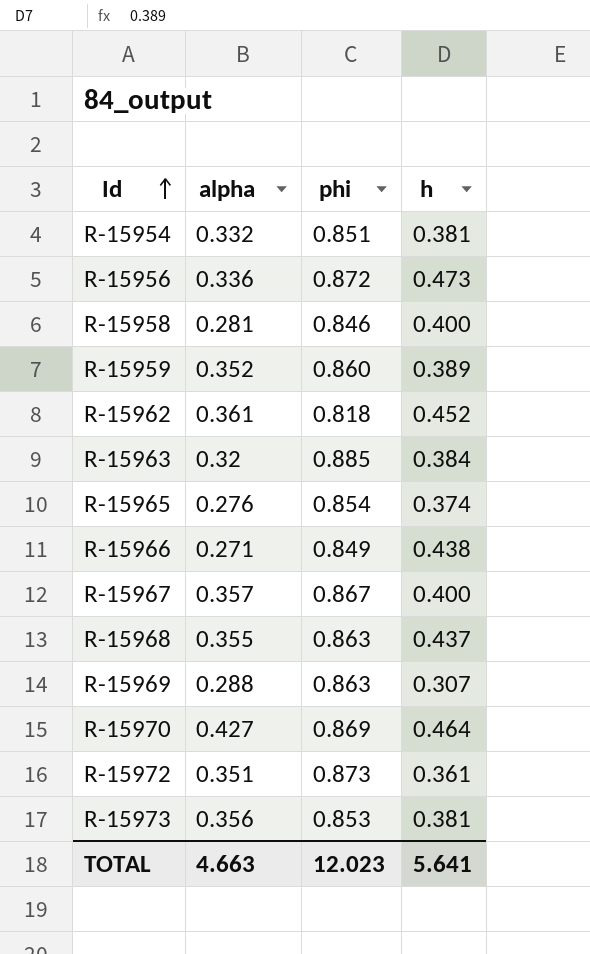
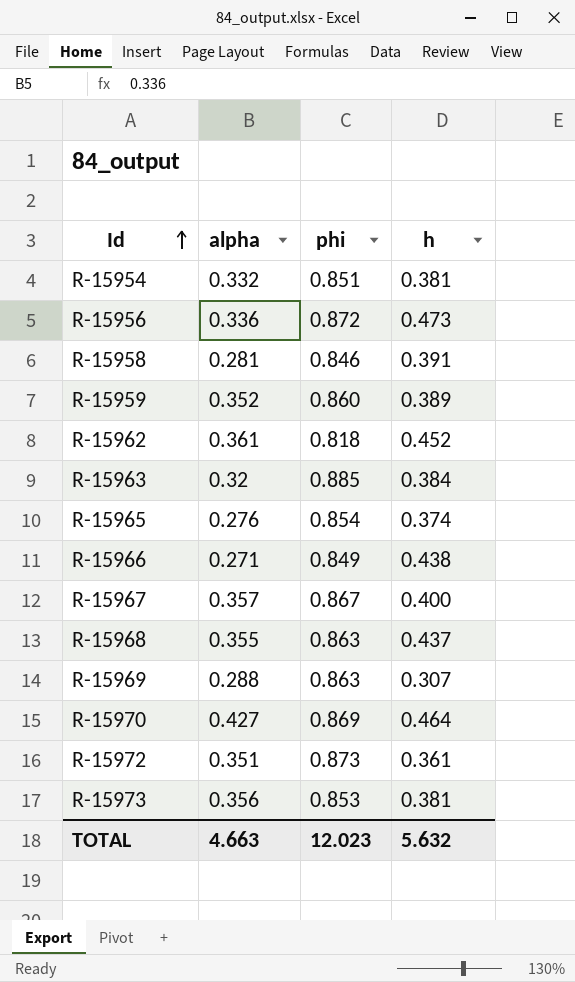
R-15958 | h: 0.400 -> 0.391
TOTAL | h: 5.641 -> 5.632

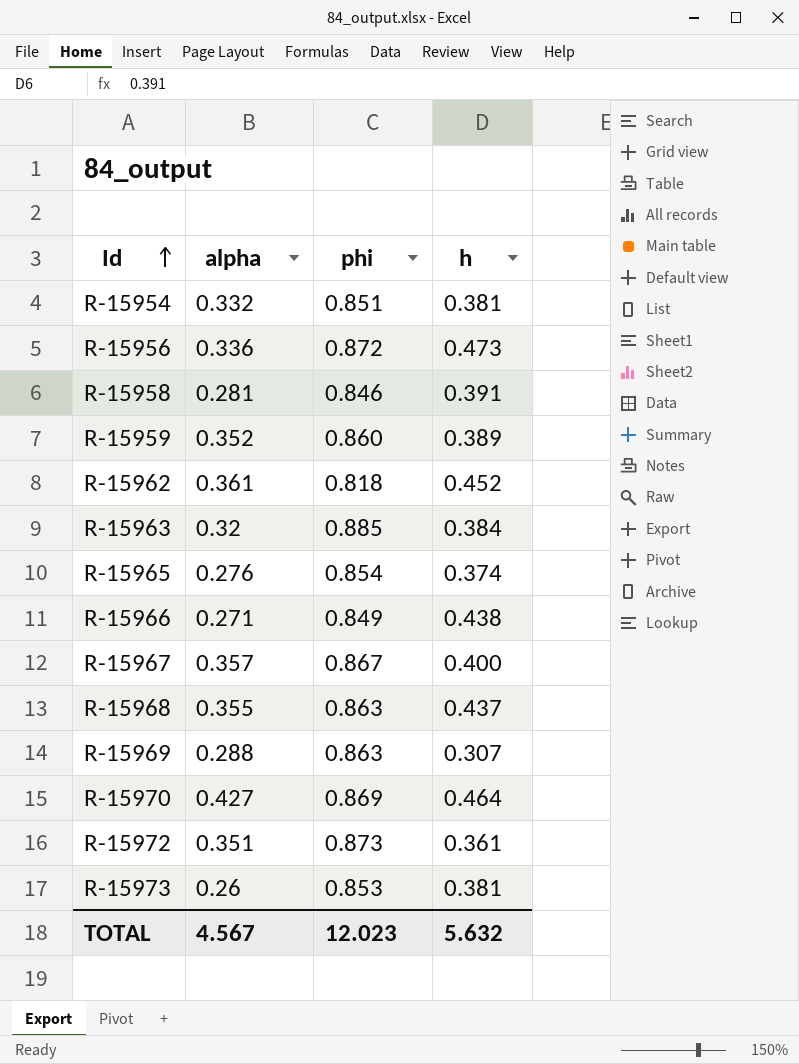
R-15973 | alpha: 0.356 -> 0.26
TOTAL | alpha: 4.663 -> 4.567

